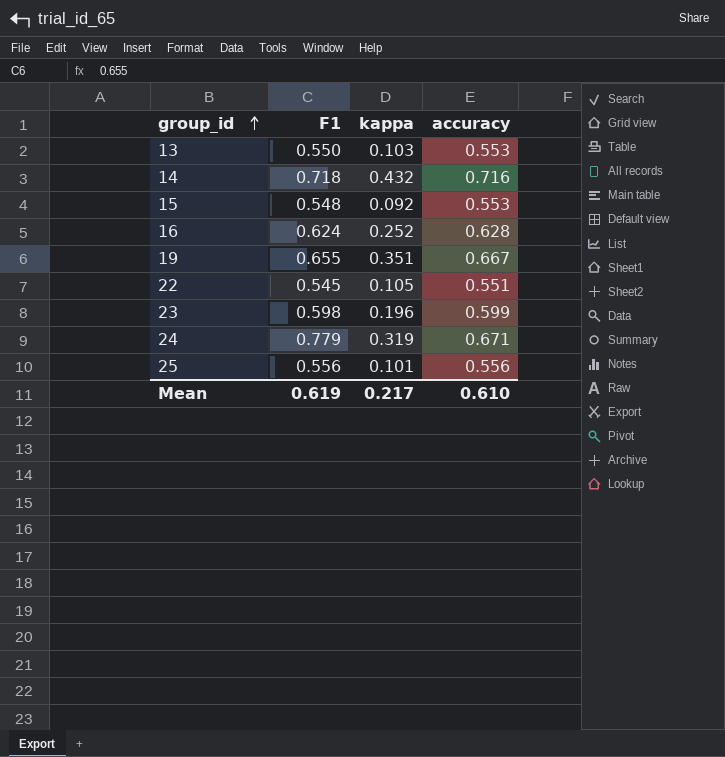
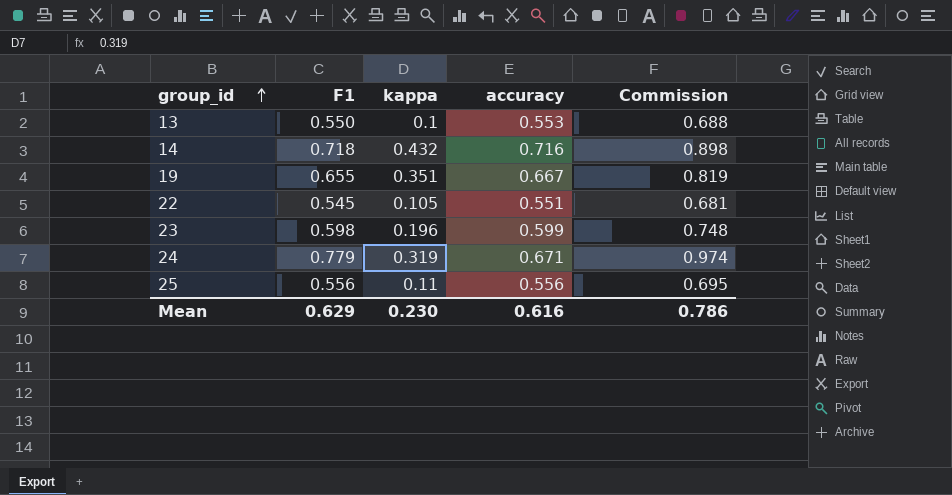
column Commission | formula: none -> [F1] * 1.25
row 15: 0.548 | 0.092 | 0.553 -> none
row 16: 0.624 | 0.252 | 0.628 -> none
13 | kappa: 0.103 -> 0.1
25 | kappa: 0.101 -> 0.11
Mean | F1: 0.619 -> 0.629
Mean | kappa: 0.217 -> 0.230
Mean | accuracy: 0.610 -> 0.616

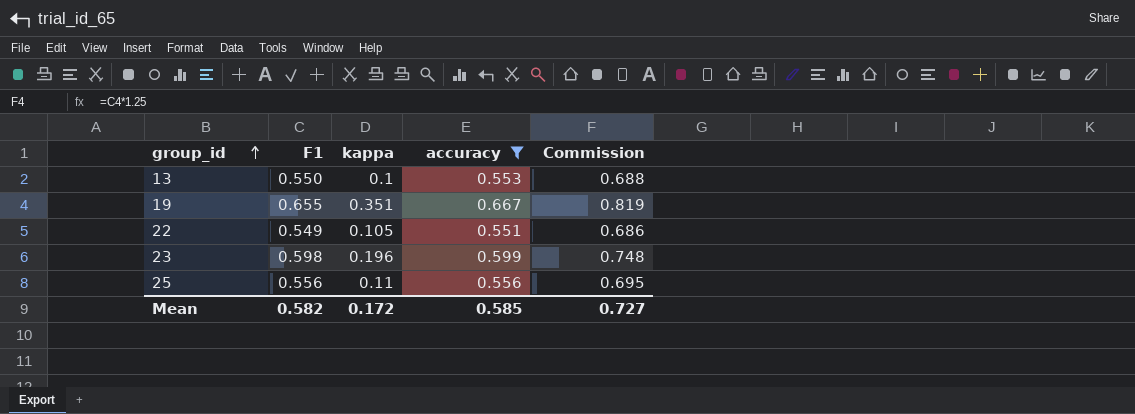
filter: none -> accuracy <= 0.667
22 | F1: 0.545 -> 0.549
22 | Commission: 0.681 -> 0.686
Mean | F1: 0.629 -> 0.582
Mean | kappa: 0.230 -> 0.172
Mean | accuracy: 0.616 -> 0.585
Mean | Commission: 0.786 -> 0.727

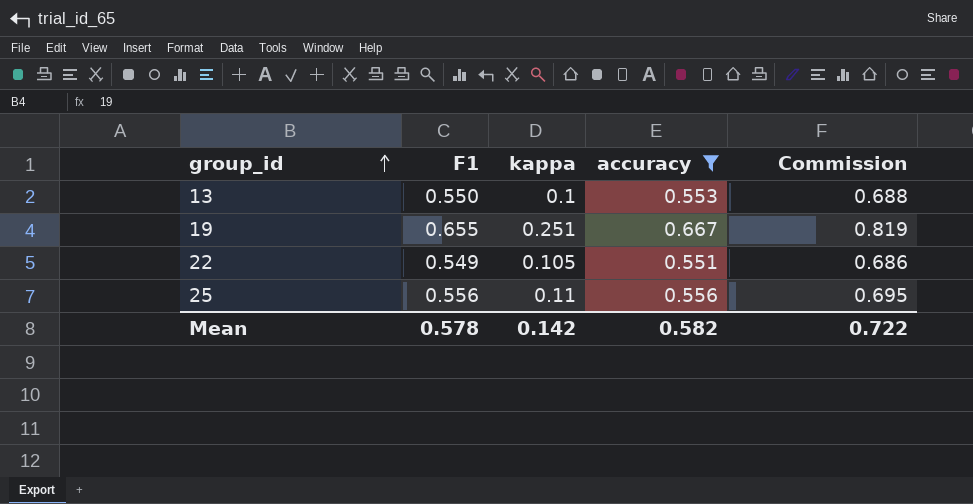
row 23: 0.598 | 0.196 | 0.599 | 0.748 -> none
19 | kappa: 0.351 -> 0.251
Mean | F1: 0.582 -> 0.578
Mean | kappa: 0.172 -> 0.142
Mean | accuracy: 0.585 -> 0.582
Mean | Commission: 0.727 -> 0.722

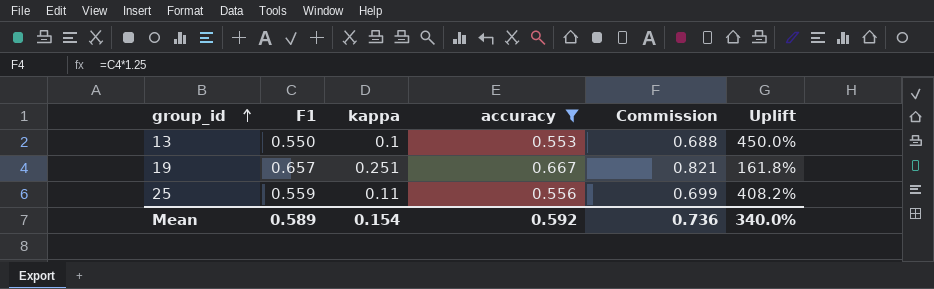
column Uplift | formula: none -> ([F1] - [kappa]) / [kappa]
row 22: 0.549 | 0.105 | 0.551 | 0.686 -> none
19 | F1: 0.655 -> 0.657
19 | Commission: 0.819 -> 0.821
25 | F1: 0.556 -> 0.559
25 | Commission: 0.695 -> 0.699
Mean | F1: 0.578 -> 0.589
Mean | kappa: 0.142 -> 0.154
Mean | accuracy: 0.582 -> 0.592
Mean | Commission: 0.722 -> 0.736

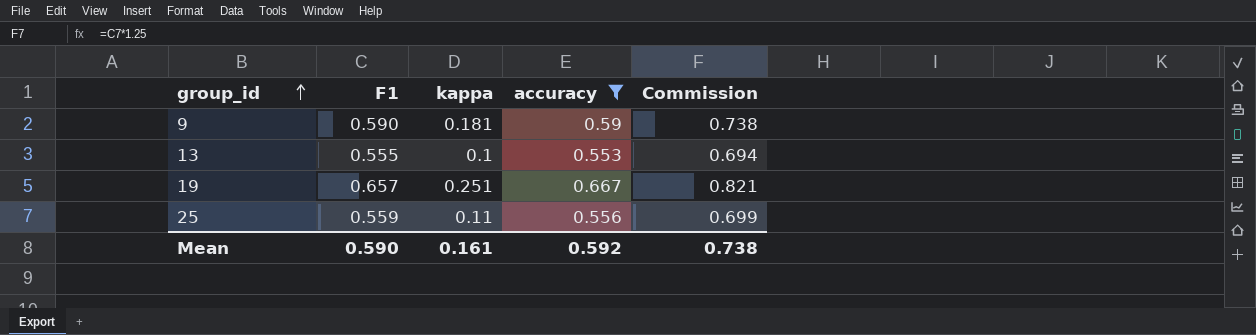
column Uplift | formula: ([F1] - [kappa]) / [kappa] -> none
row 9: none -> 0.590 | 0.181 | 0.59 | 0.738
13 | F1: 0.550 -> 0.555
13 | Commission: 0.688 -> 0.694
Mean | F1: 0.589 -> 0.590
Mean | kappa: 0.154 -> 0.161
Mean | Commission: 0.736 -> 0.738

